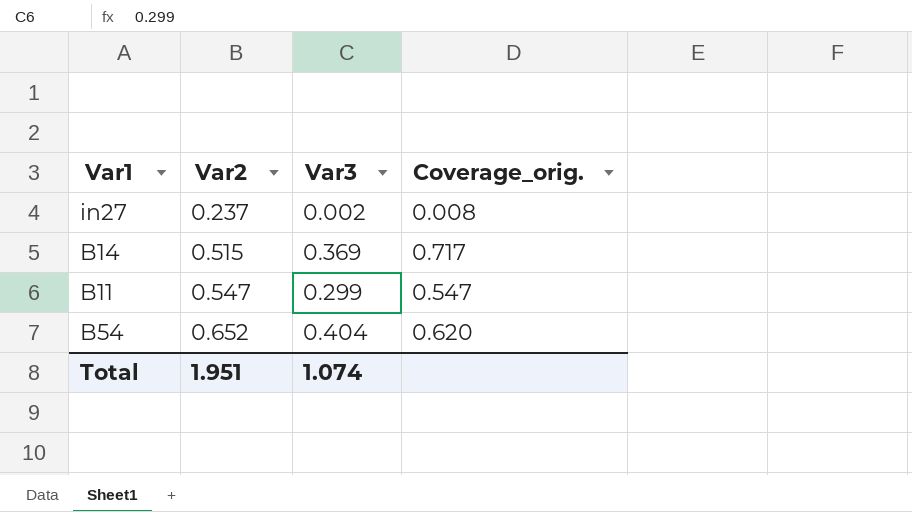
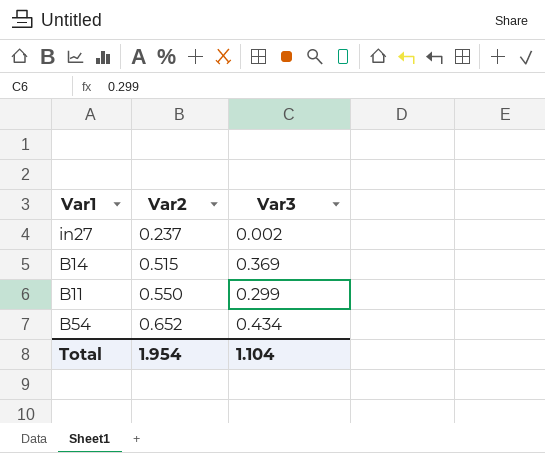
column Coverage_orig. | formula: [Var3] / [Var2] -> none
B11 | Var2: 0.547 -> 0.550
B54 | Var3: 0.404 -> 0.434
Total | Var2: 1.951 -> 1.954
Total | Var3: 1.074 -> 1.104

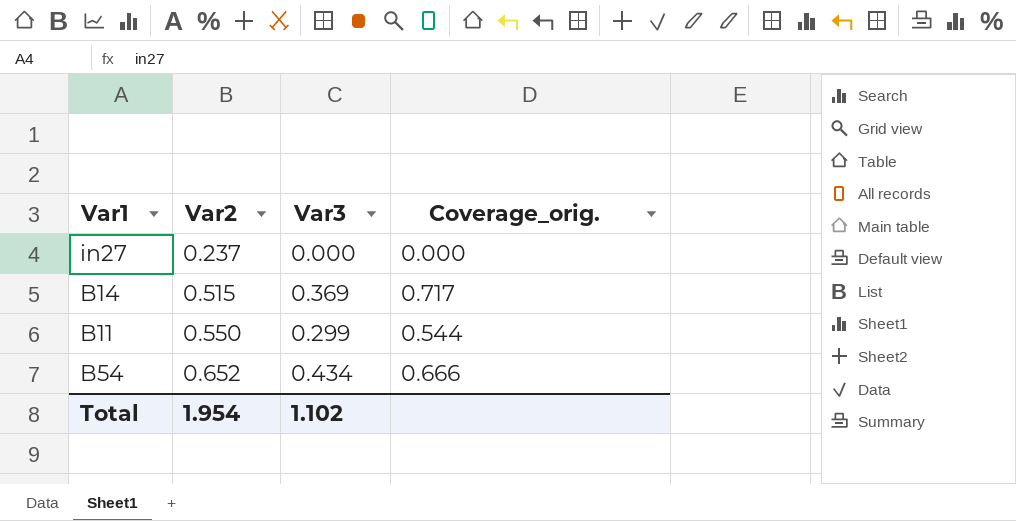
column Coverage_orig. | formula: none -> [Var3] / [Var2]
in27 | Var3: 0.002 -> 0.000
Total | Var3: 1.104 -> 1.102

